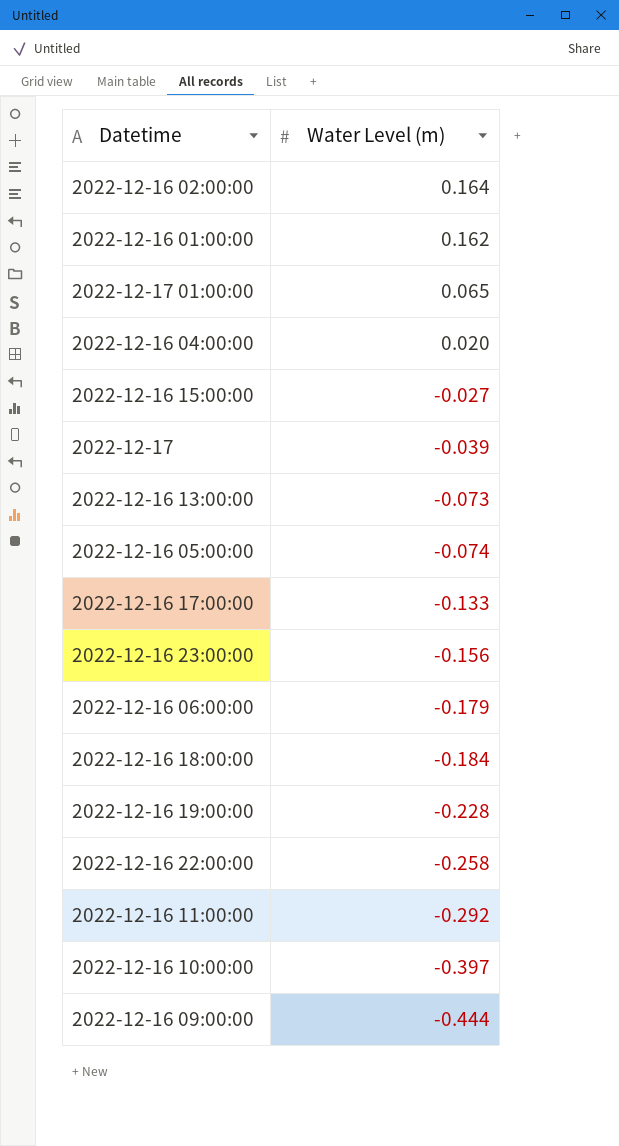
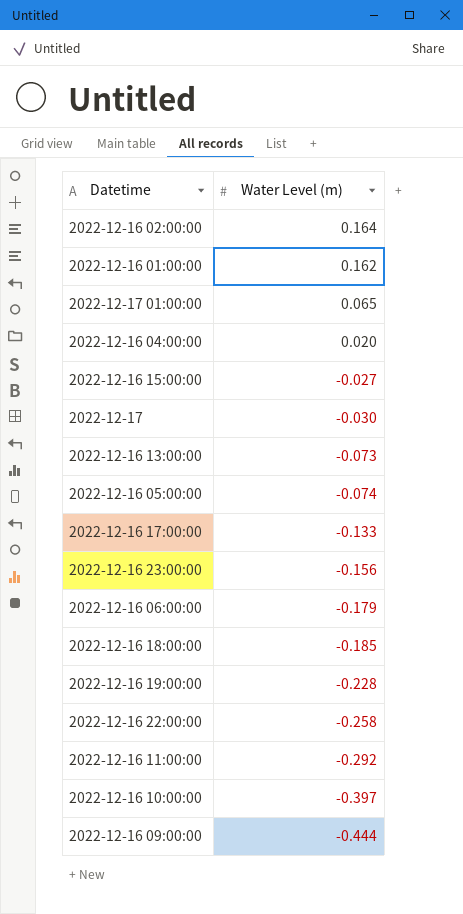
2022-12-17 | Water Level (m): -0.039 -> -0.030
2022-12-16 18:00:00 | Water Level (m): -0.184 -> -0.185

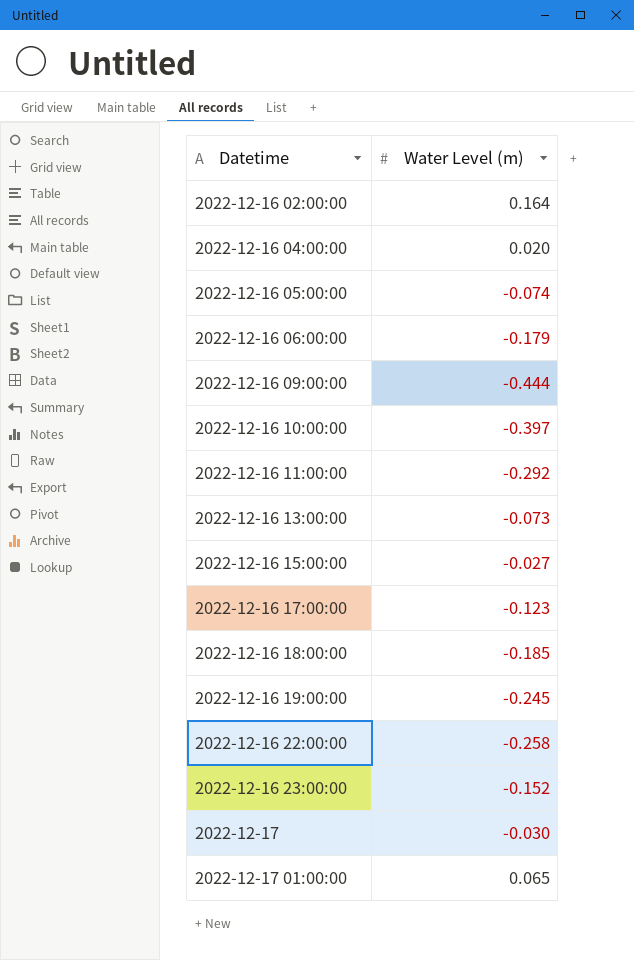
row order: Water Level (m) descending -> Datetime ascending
row 2022-12-16 01:00:00: 0.162 -> none
2022-12-16 17:00:00 | Water Level (m): -0.133 -> -0.123
2022-12-16 19:00:00 | Water Level (m): -0.228 -> -0.245
2022-12-16 23:00:00 | Water Level (m): -0.156 -> -0.152

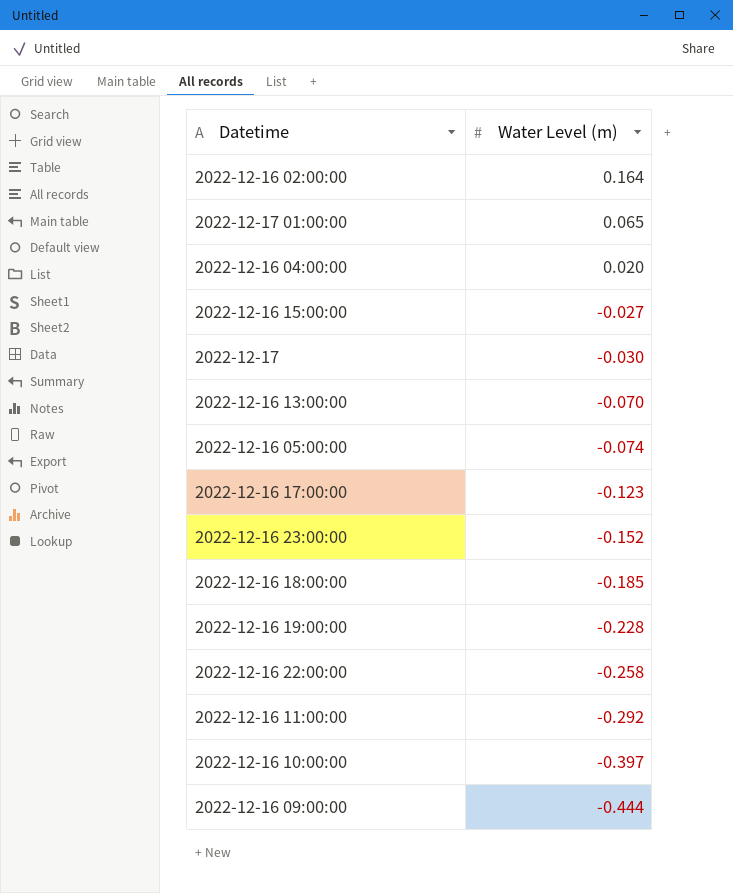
row order: Datetime ascending -> Water Level (m) descending
row 2022-12-16 06:00:00: -0.179 -> none
2022-12-16 13:00:00 | Water Level (m): -0.073 -> -0.070
2022-12-16 19:00:00 | Water Level (m): -0.245 -> -0.228

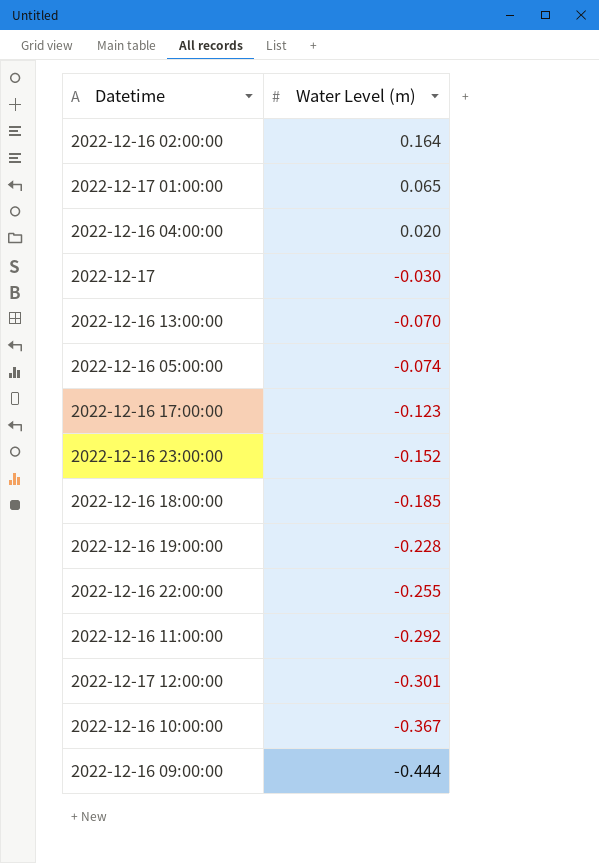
row 2022-12-16 15:00:00: -0.027 -> none
2022-12-16 22:00:00 | Water Level (m): -0.258 -> -0.255
row 2022-12-17 12:00:00: none -> -0.301
2022-12-16 10:00:00 | Water Level (m): -0.397 -> -0.367

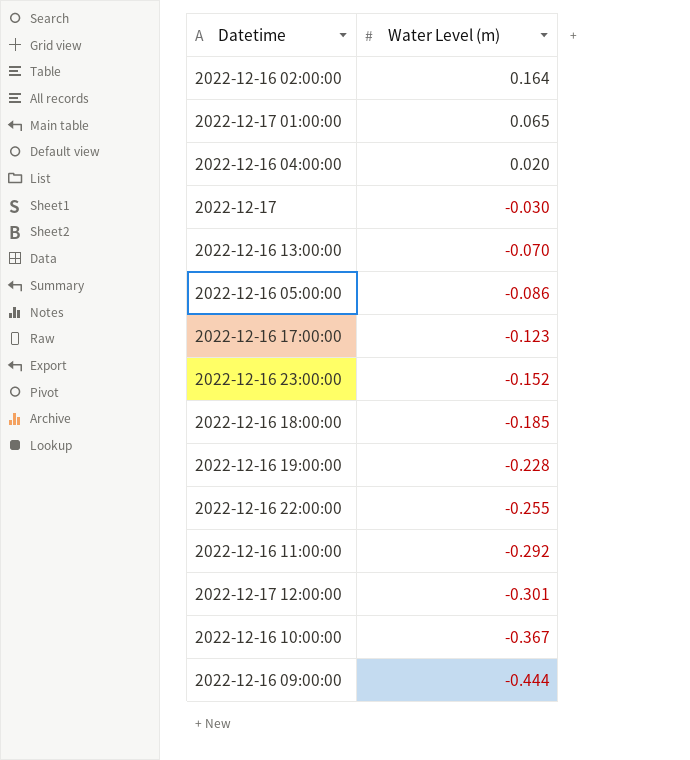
2022-12-16 05:00:00 | Water Level (m): -0.074 -> -0.086

